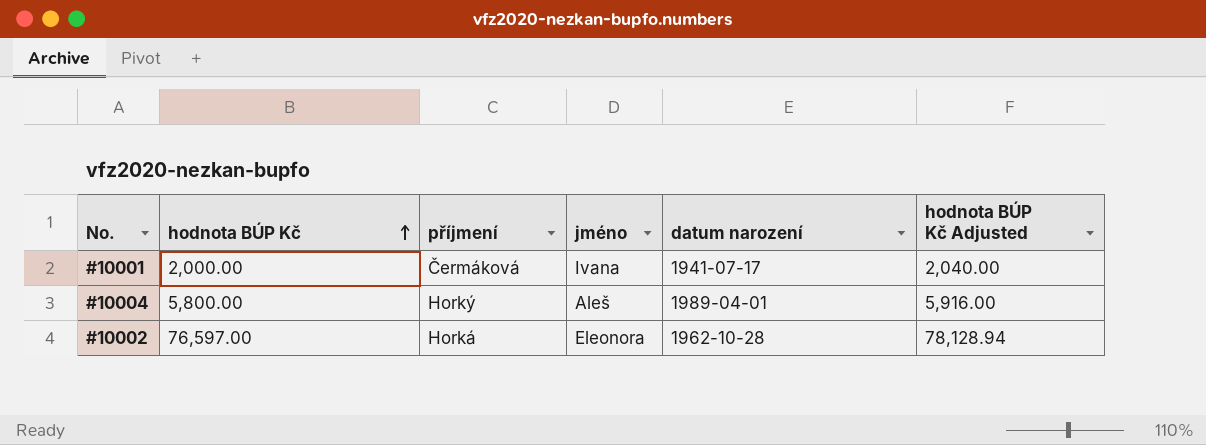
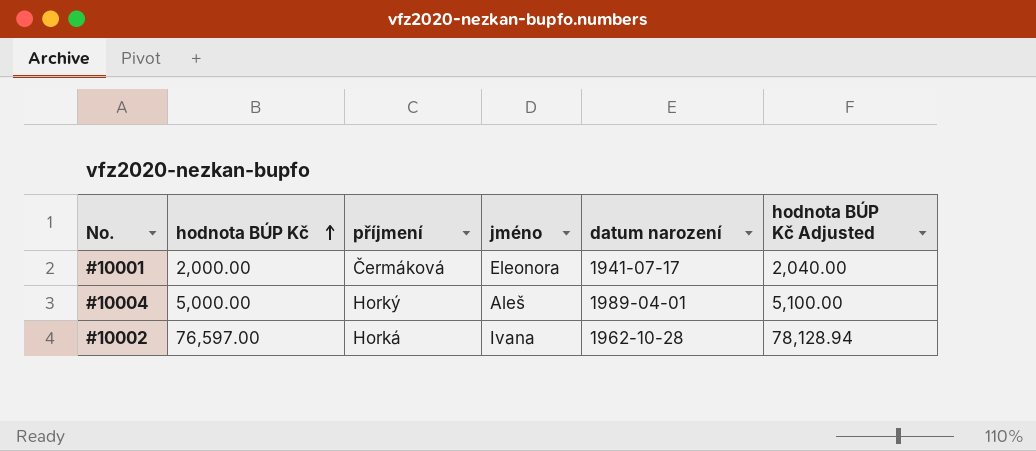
#10001 | jméno: Ivana -> Eleonora
#10004 | hodnota BÚP Kč: 5,800.00 -> 5,000.00
#10004 | hodnota BÚP Kč Adjusted: 5,916.00 -> 5,100.00
#10002 | jméno: Eleonora -> Ivana

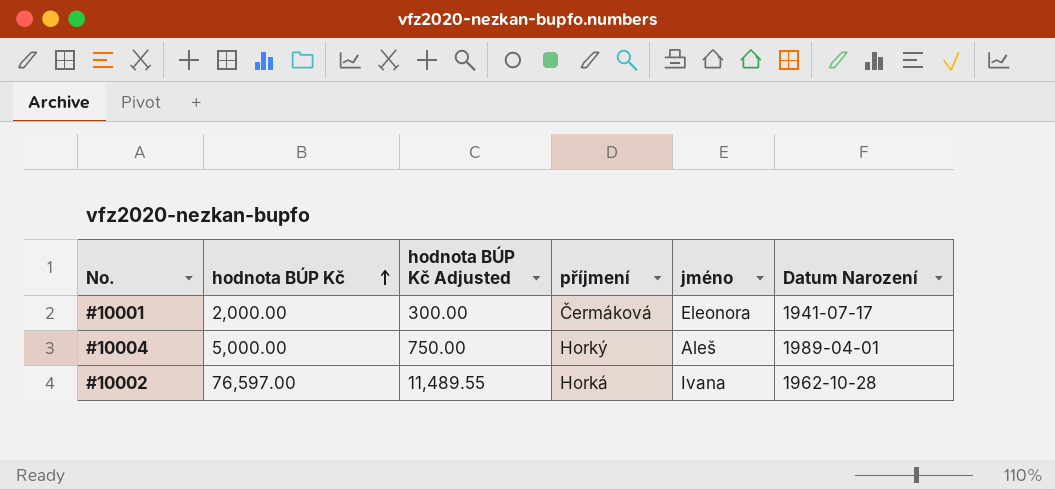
column hodnota BÚP Kč Adjusted | formula: [hodnota BÚP Kč] * 1.02 -> [hodnota BÚP Kč] * 0.15
column hodnota BÚP Kč Adjusted | position: 6 -> 3
column name: datum narození -> Datum Narození

